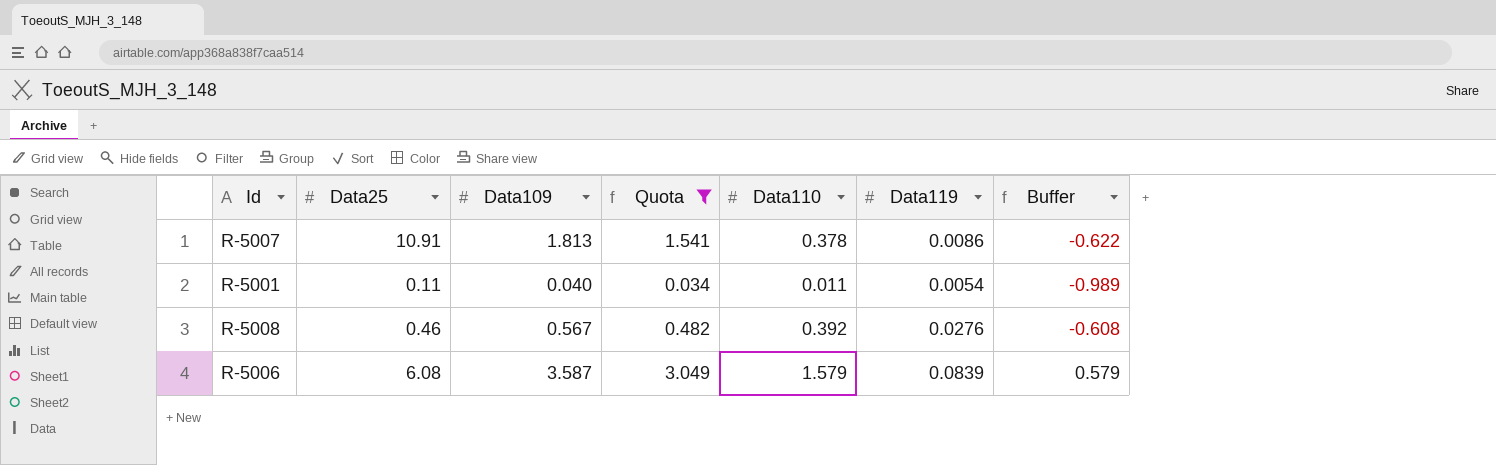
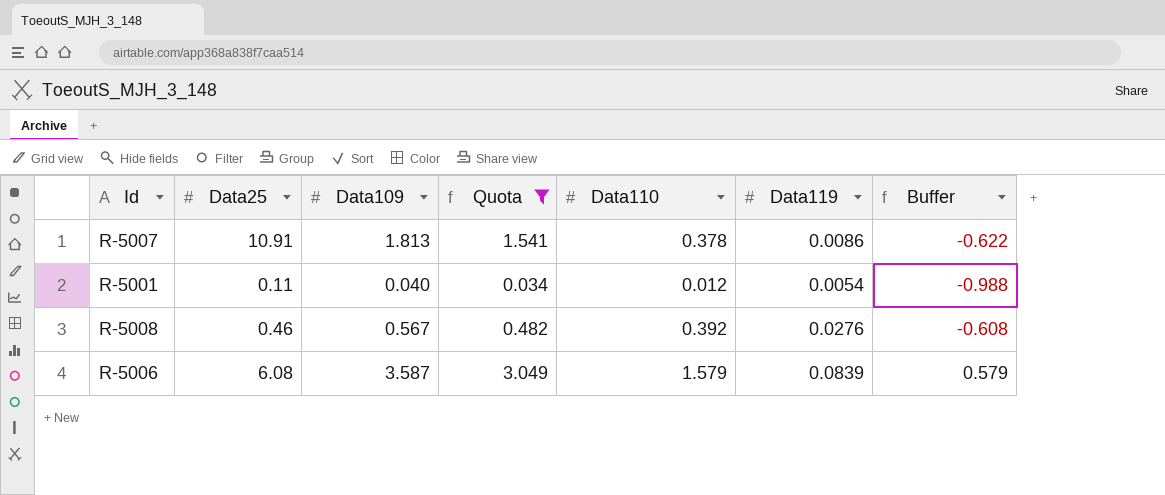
R-5001 | Data110: 0.011 -> 0.012
R-5001 | Buffer: -0.989 -> -0.988

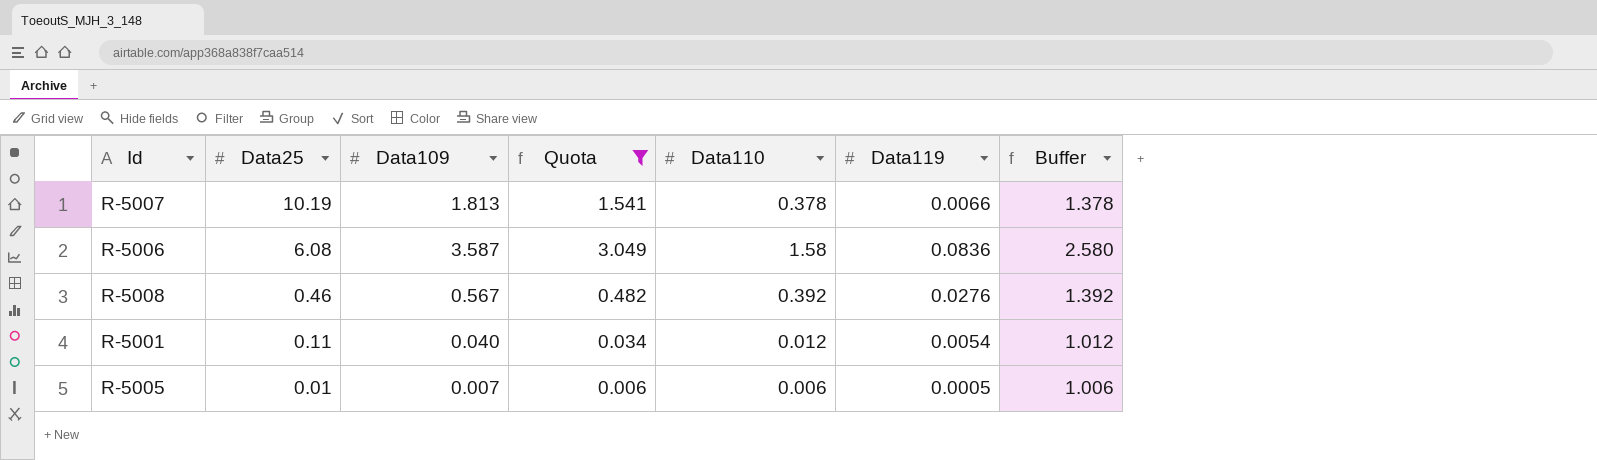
row order: none -> Data25 descending
column Buffer | formula: [Data110] - 1 -> [Data110] + 1
R-5007 | Data25: 10.91 -> 10.19
R-5007 | Data119: 0.0086 -> 0.0066
R-5006 | Data110: 1.579 -> 1.58
R-5006 | Data119: 0.0839 -> 0.0836
row R-5005: none -> 0.01 | 0.007 | 0.006 | 0.006 | 0.0005 | 1.006

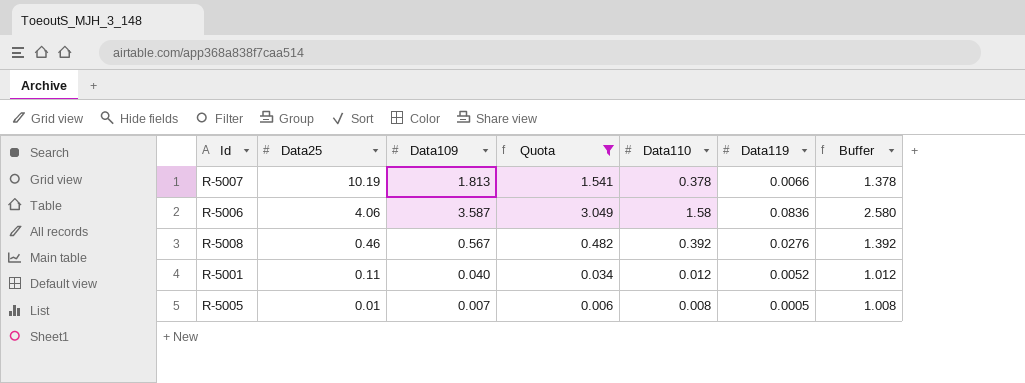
R-5006 | Data25: 6.08 -> 4.06
R-5001 | Data119: 0.0054 -> 0.0052
R-5005 | Data110: 0.006 -> 0.008
R-5005 | Buffer: 1.006 -> 1.008

